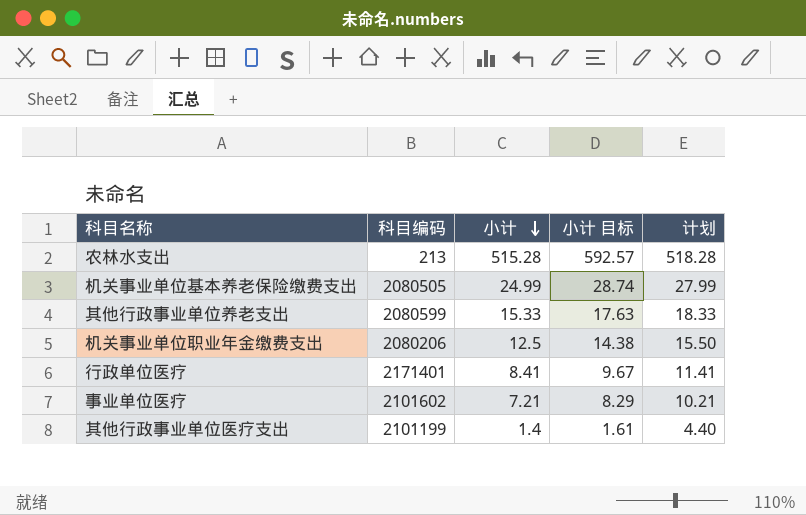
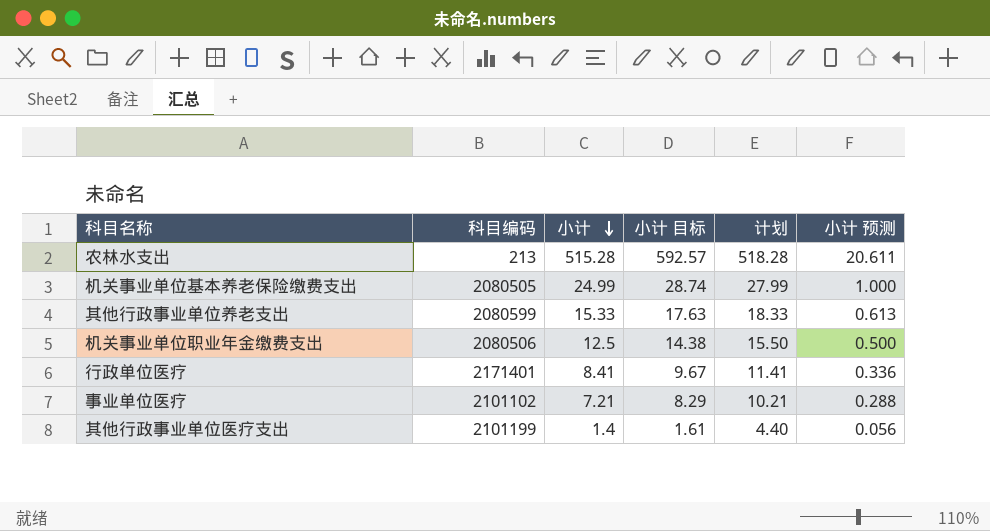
column 小计 预测 | formula: none -> [小计] * 0.04
机关事业单位职业年金缴费支出 | 科目编码: 2080206 -> 2080506
事业单位医疗 | 科目编码: 2101602 -> 2101102

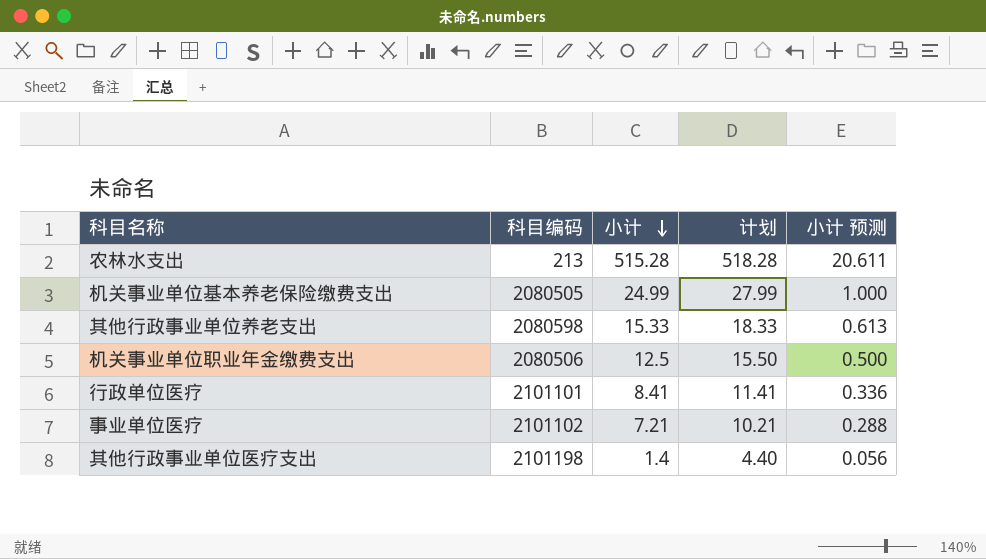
column 小计 目标 | formula: [小计] * 1.15 -> none
其他行政事业单位养老支出 | 科目编码: 2080599 -> 2080598
行政单位医疗 | 科目编码: 2171401 -> 2101101
其他行政事业单位医疗支出 | 科目编码: 2101199 -> 2101198

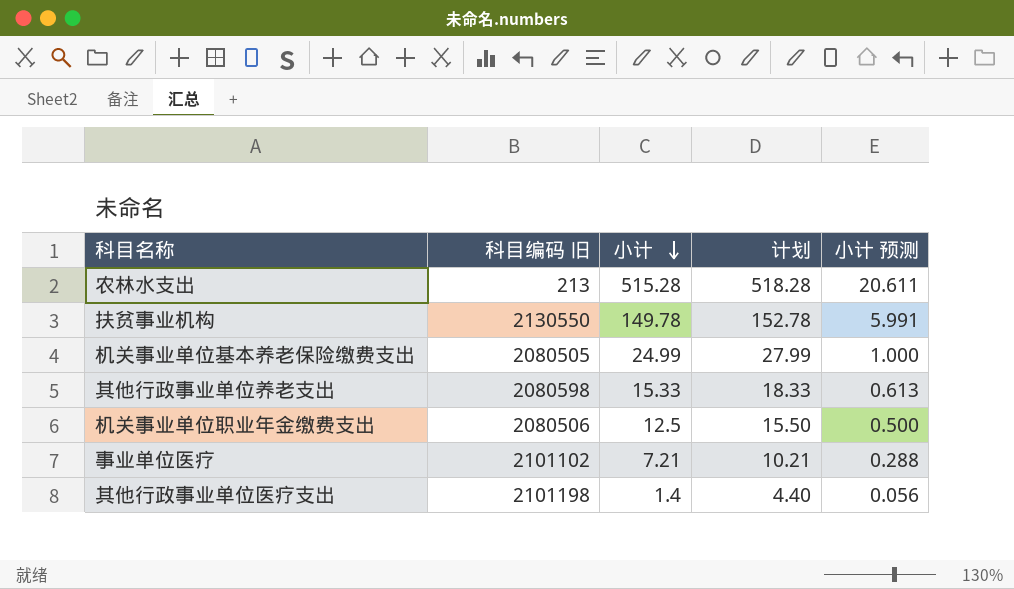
column name: 科目编码 -> 科目编码 旧
row 行政单位医疗: 2101101 | 8.41 | 11.41 | 0.336 -> none
row 扶贫事业机构: none -> 2130550 | 149.78 | 152.78 | 5.991

